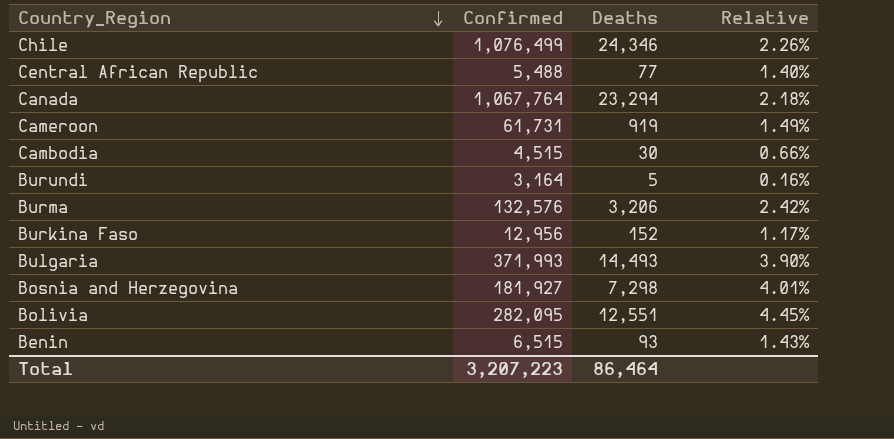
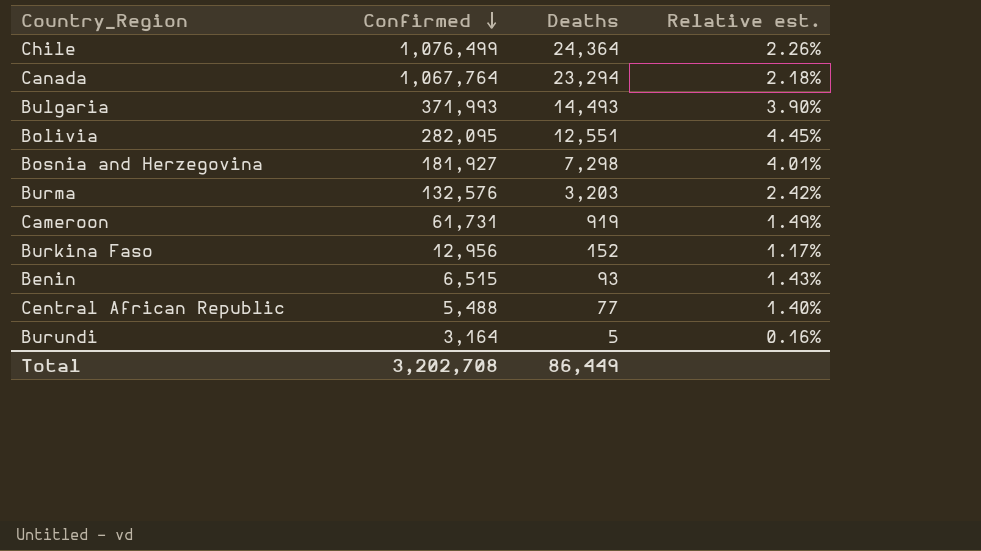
row order: Country_Region descending -> Confirmed descending
column name: Relative -> Relative est.
row Cambodia: 4,515 | 30 | 0.66% -> none
Chile | Deaths: 24,346 -> 24,364
Burma | Deaths: 3,206 -> 3,203
Total | Confirmed: 3,207,223 -> 3,202,708
Total | Deaths: 86,464 -> 86,449

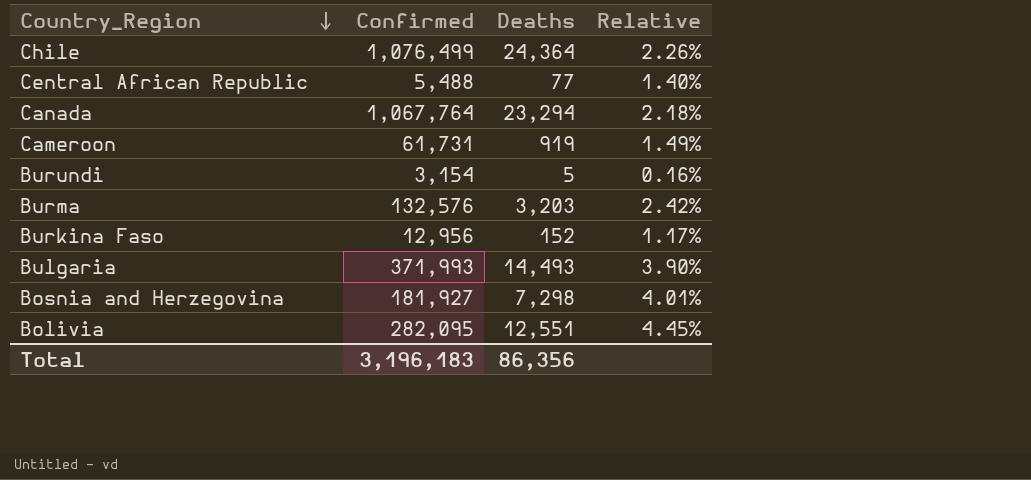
row order: Confirmed descending -> Country_Region descending
column name: Relative est. -> Relative
row Benin: 6,515 | 93 | 1.43% -> none
Burundi | Confirmed: 3,164 -> 3,154
Total | Confirmed: 3,202,708 -> 3,196,183
Total | Deaths: 86,449 -> 86,356

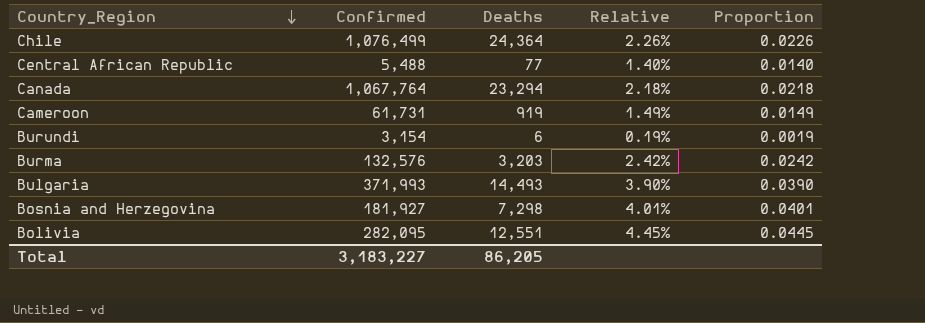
column Proportion | formula: none -> [Deaths] / [Confirmed]
row Burkina Faso: 12,956 | 152 | 1.17% -> none
Burundi | Deaths: 5 -> 6
Burundi | Relative: 0.16% -> 0.19%
Total | Confirmed: 3,196,183 -> 3,183,227
Total | Deaths: 86,356 -> 86,205

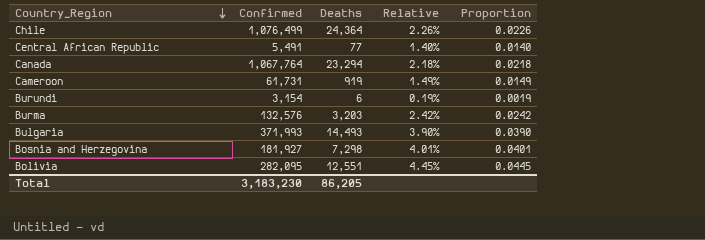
Central African Republic | Confirmed: 5,488 -> 5,491
Total | Confirmed: 3,183,227 -> 3,183,230

